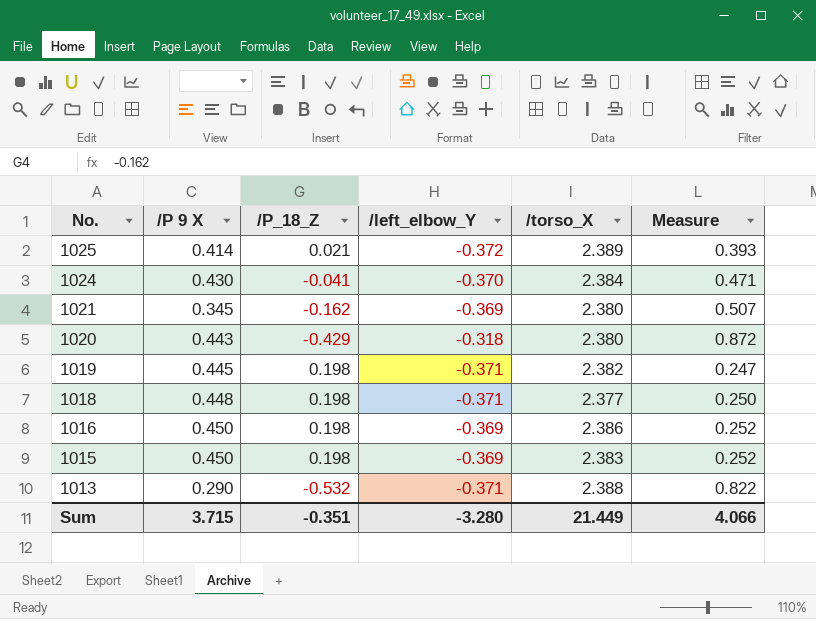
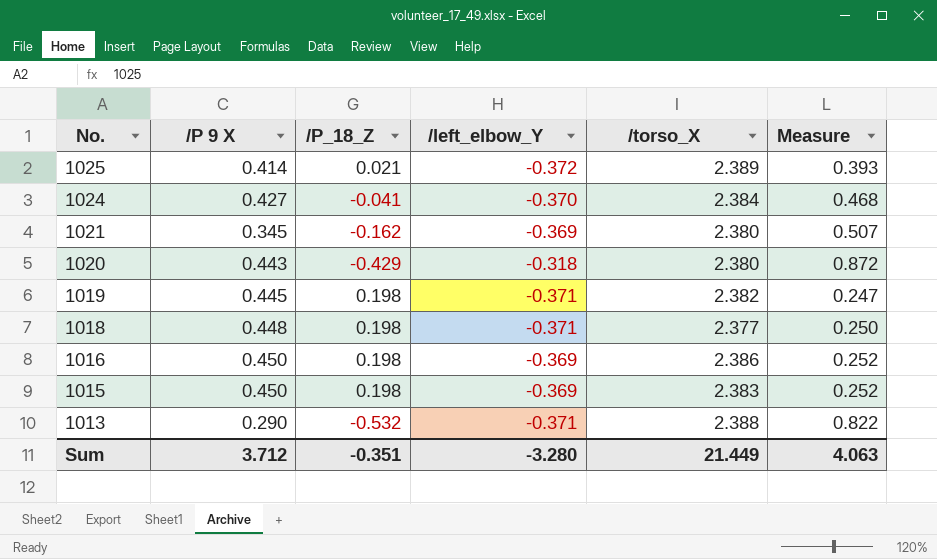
1024 | /P 9 X: 0.430 -> 0.427
1024 | Measure: 0.471 -> 0.468
Sum | /P 9 X: 3.715 -> 3.712
Sum | Measure: 4.066 -> 4.063

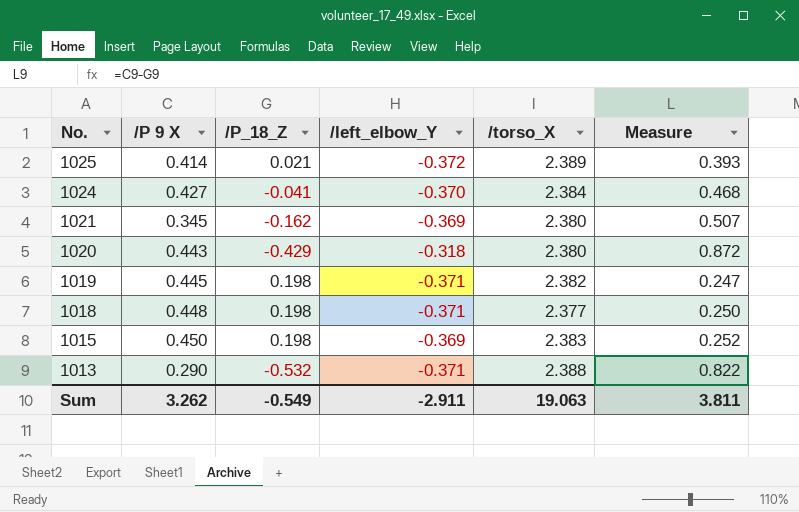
row 1016: 0.450 | 0.198 | -0.369 | 2.386 | 0.252 -> none
Sum | /P 9 X: 3.712 -> 3.262
Sum | /P_18_Z: -0.351 -> -0.549
Sum | /left_elbow_Y: -3.280 -> -2.911
Sum | /torso_X: 21.449 -> 19.063
Sum | Measure: 4.063 -> 3.811

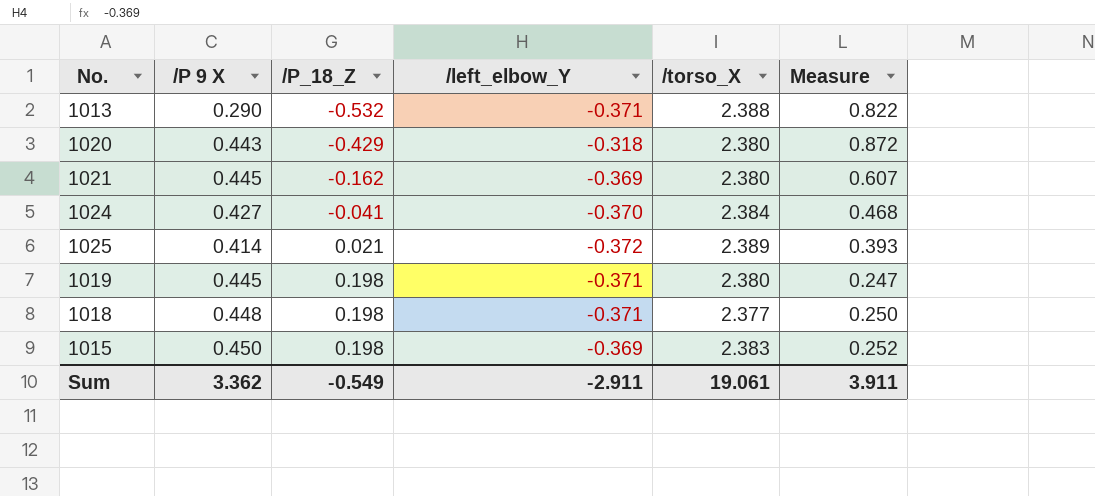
row order: No. descending -> /P_18_Z ascending
1021 | /P 9 X: 0.345 -> 0.445
1021 | Measure: 0.507 -> 0.607
1019 | /torso_X: 2.382 -> 2.380
Sum | /P 9 X: 3.262 -> 3.362
Sum | /torso_X: 19.063 -> 19.061
Sum | Measure: 3.811 -> 3.911

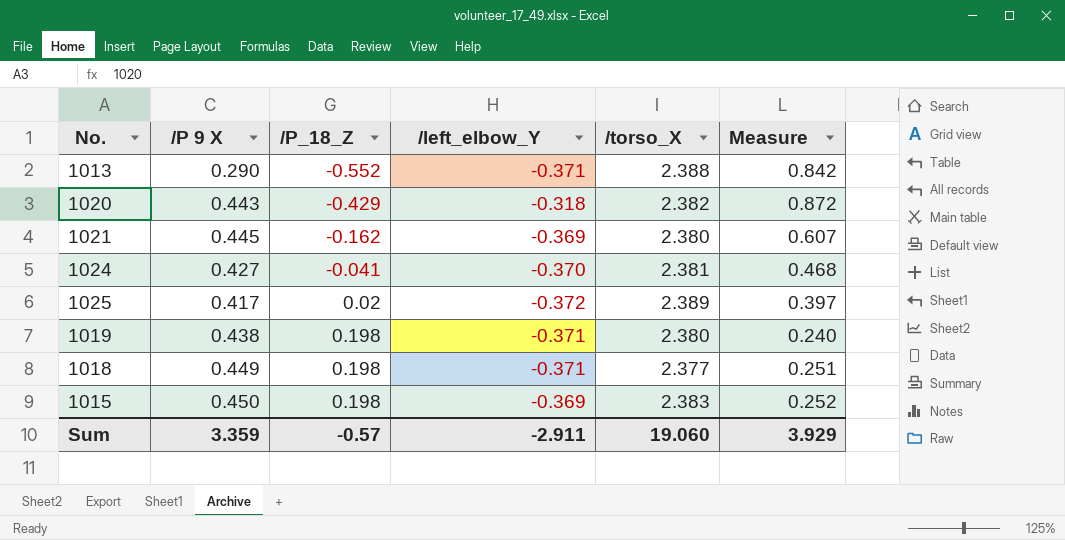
1013 | /P_18_Z: -0.532 -> -0.552
1013 | Measure: 0.822 -> 0.842
1020 | /torso_X: 2.380 -> 2.382
1024 | /torso_X: 2.384 -> 2.381
1025 | /P 9 X: 0.414 -> 0.417
1025 | /P_18_Z: 0.021 -> 0.02
1025 | Measure: 0.393 -> 0.397
1019 | /P 9 X: 0.445 -> 0.438
1019 | Measure: 0.247 -> 0.240
1018 | /P 9 X: 0.448 -> 0.449
1018 | Measure: 0.250 -> 0.251
Sum | /P 9 X: 3.362 -> 3.359
Sum | /P_18_Z: -0.549 -> -0.57
Sum | /torso_X: 19.061 -> 19.060
Sum | Measure: 3.911 -> 3.929

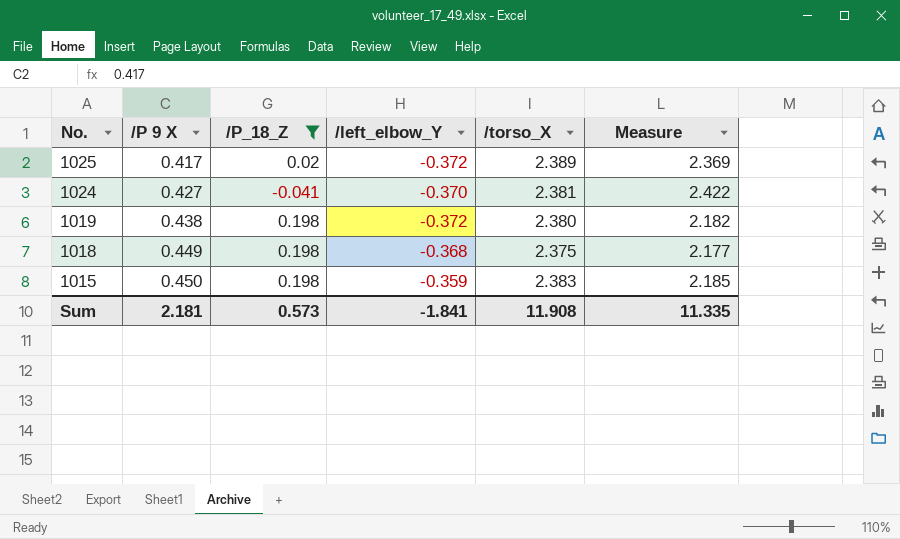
filter: none -> /P_18_Z >= -0.041
row order: /P_18_Z ascending -> No. descending
column Measure | formula: [/P 9 X] - [/P_18_Z] -> [/torso_X] - [/P_18_Z]
1019 | /left_elbow_Y: -0.371 -> -0.372
1018 | /left_elbow_Y: -0.371 -> -0.368
1018 | /torso_X: 2.377 -> 2.375
1015 | /left_elbow_Y: -0.369 -> -0.359
Sum | /P 9 X: 3.359 -> 2.181
Sum | /P_18_Z: -0.57 -> 0.573
Sum | /left_elbow_Y: -2.911 -> -1.841
Sum | /torso_X: 19.060 -> 11.908
Sum | Measure: 3.929 -> 11.335

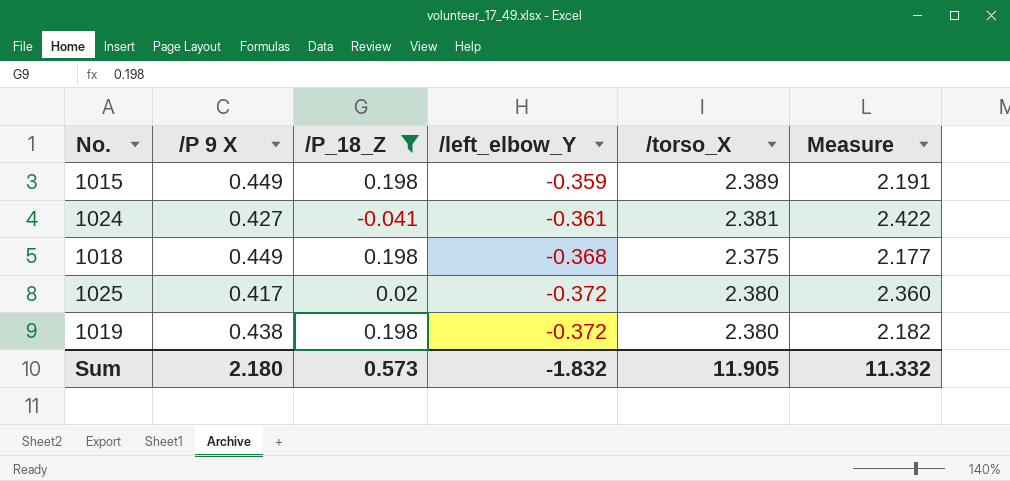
row order: No. descending -> /left_elbow_Y descending
1015 | /P 9 X: 0.450 -> 0.449
1015 | /torso_X: 2.383 -> 2.389
1015 | Measure: 2.185 -> 2.191
1024 | /left_elbow_Y: -0.370 -> -0.361
1025 | /torso_X: 2.389 -> 2.380
1025 | Measure: 2.369 -> 2.360
Sum | /P 9 X: 2.181 -> 2.180
Sum | /left_elbow_Y: -1.841 -> -1.832
Sum | /torso_X: 11.908 -> 11.905
Sum | Measure: 11.335 -> 11.332

